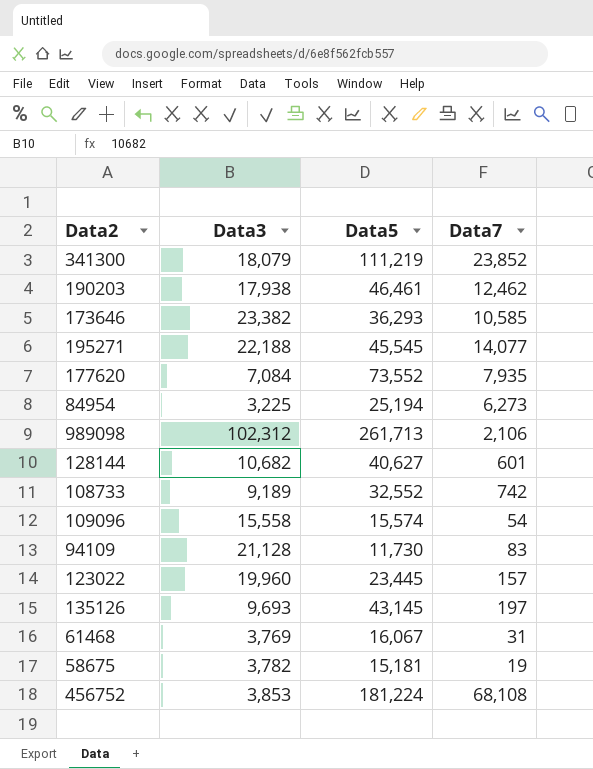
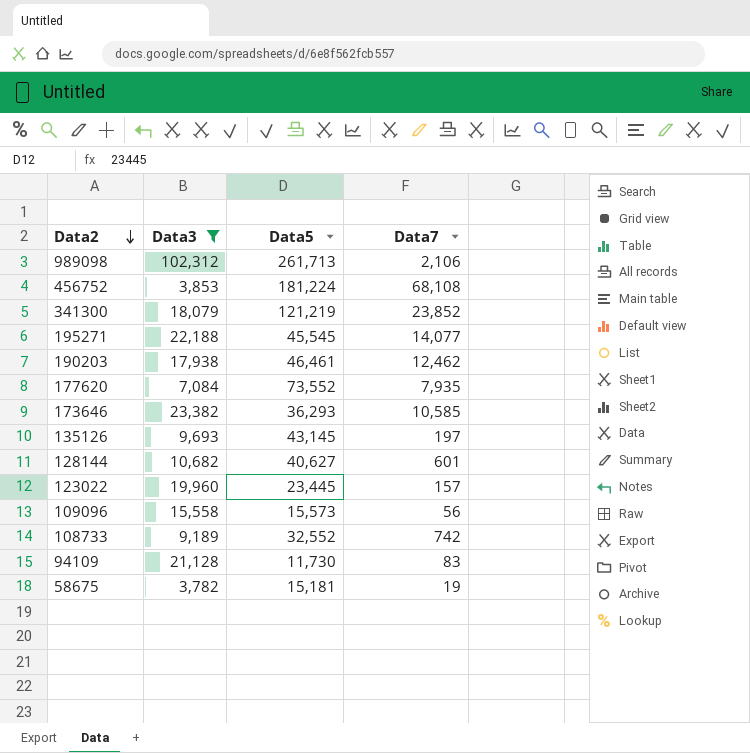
filter: none -> Data3 >= 3,782
row order: none -> Data2 descending
341300 | Data5: 111,219 -> 121,219
109096 | Data5: 15,574 -> 15,573
109096 | Data7: 54 -> 56

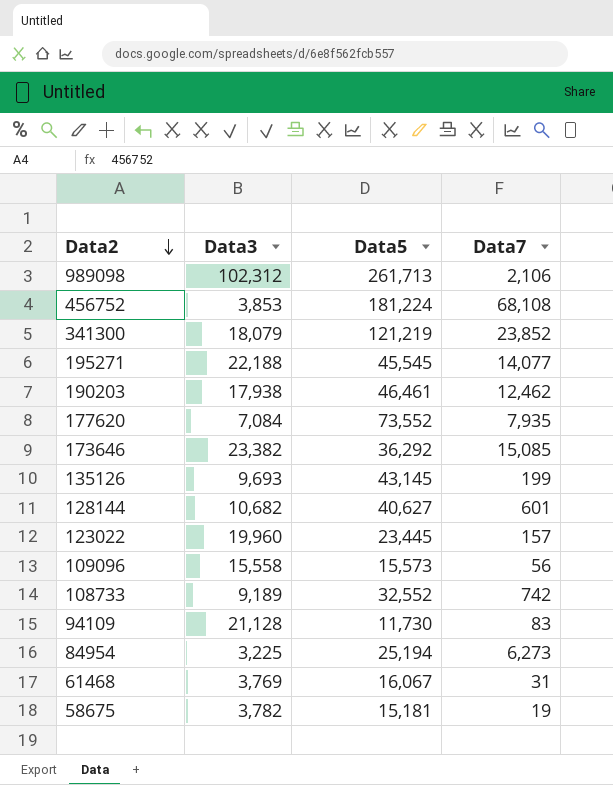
filter: Data3 >= 3,782 -> none
173646 | Data5: 36,293 -> 36,292
173646 | Data7: 10,585 -> 15,085
135126 | Data7: 197 -> 199

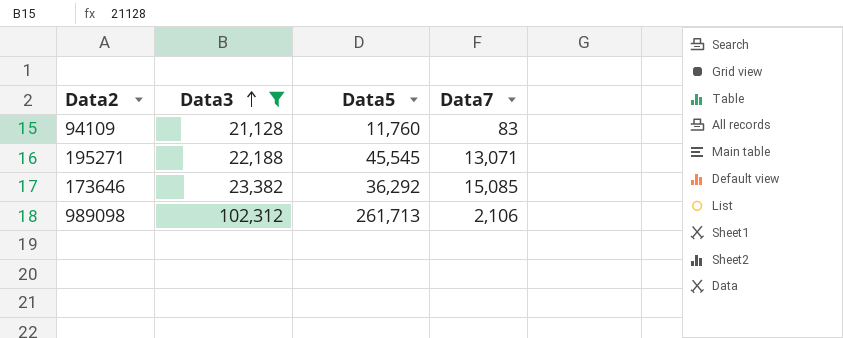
filter: none -> Data3 >= 21,128
row order: Data2 descending -> Data3 ascending
94109 | Data5: 11,730 -> 11,760
195271 | Data7: 14,077 -> 13,071

